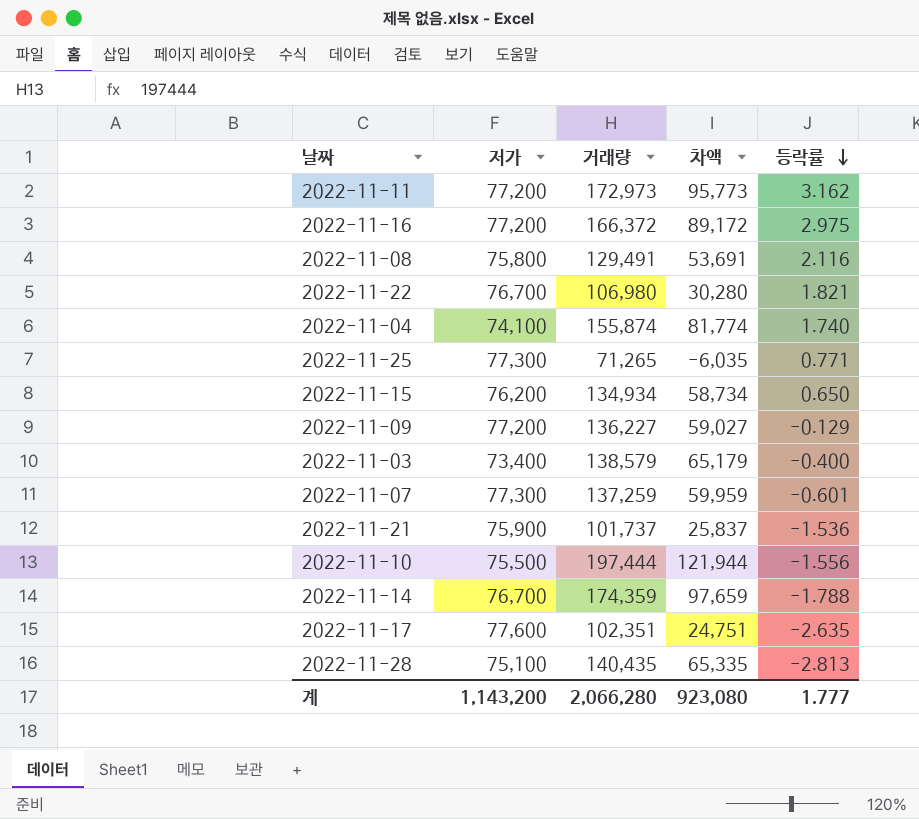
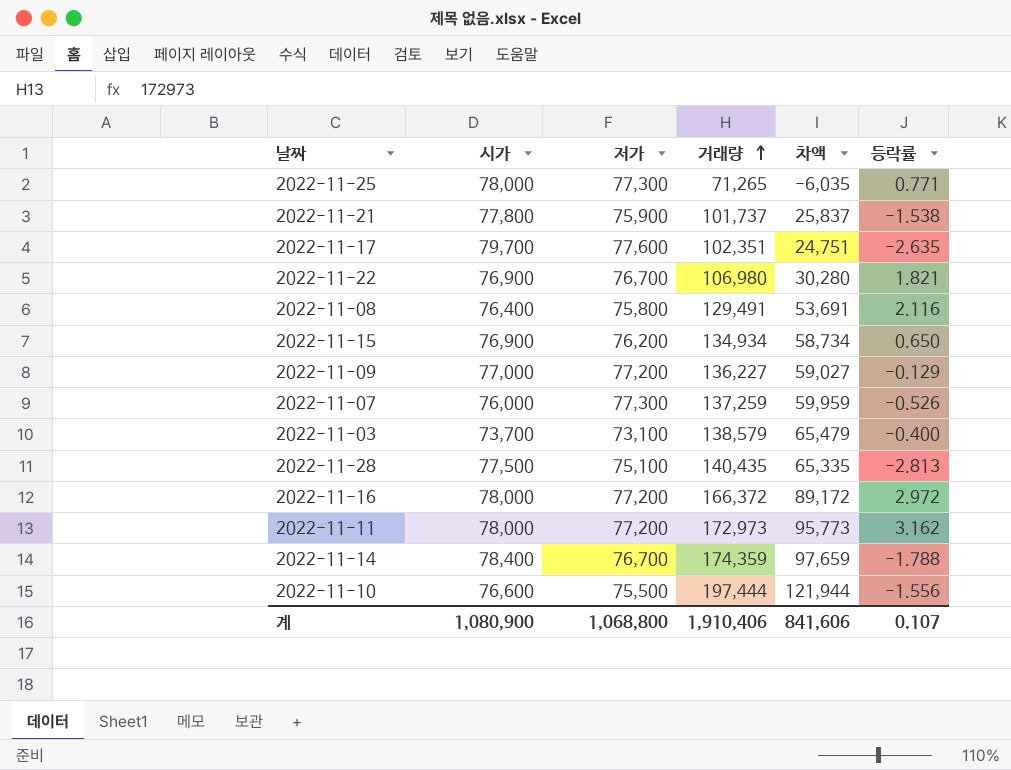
row order: 등락률 descending -> 거래량 ascending
column 시가 | position: none -> 2
row 2022-11-04: 74,100 | 155,874 | 81,774 | 1.740 -> none
2022-11-21 | 등락률: -1.536 -> -1.538
2022-11-07 | 등락률: -0.601 -> -0.526
2022-11-03 | 저가: 73,400 -> 73,100
2022-11-03 | 차액: 65,179 -> 65,479
2022-11-16 | 등락률: 2.975 -> 2.972
계 | 저가: 1,143,200 -> 1,068,800
계 | 거래량: 2,066,280 -> 1,910,406
계 | 차액: 923,080 -> 841,606
계 | 등락률: 1.777 -> 0.107

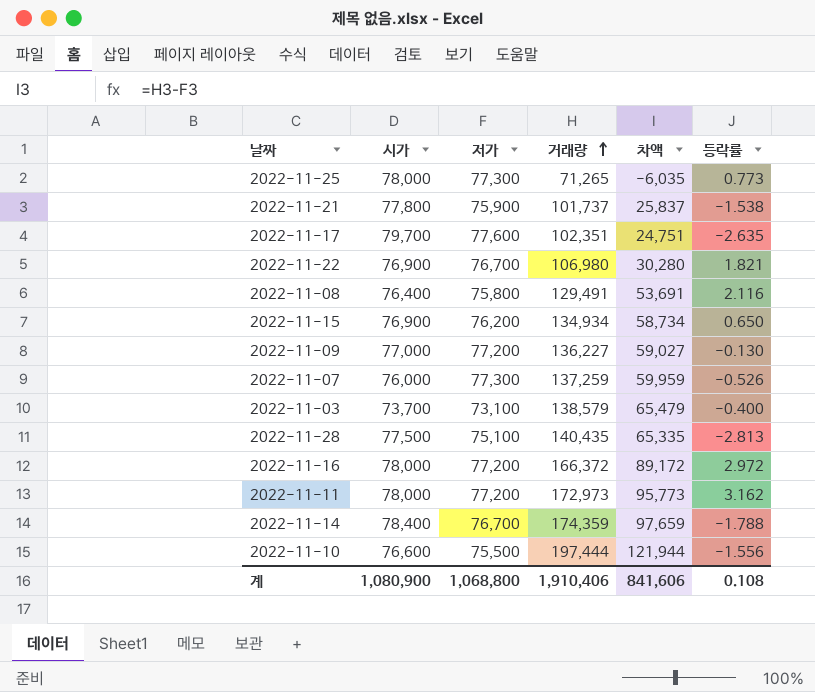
2022-11-25 | 등락률: 0.771 -> 0.773
2022-11-09 | 등락률: -0.129 -> -0.130
계 | 등락률: 0.107 -> 0.108

